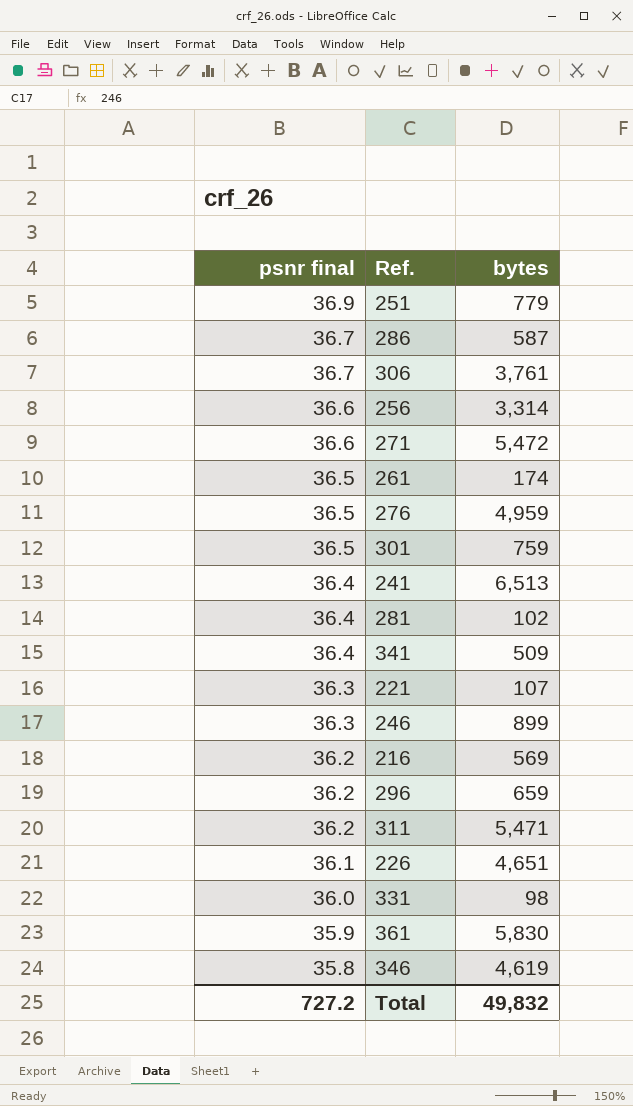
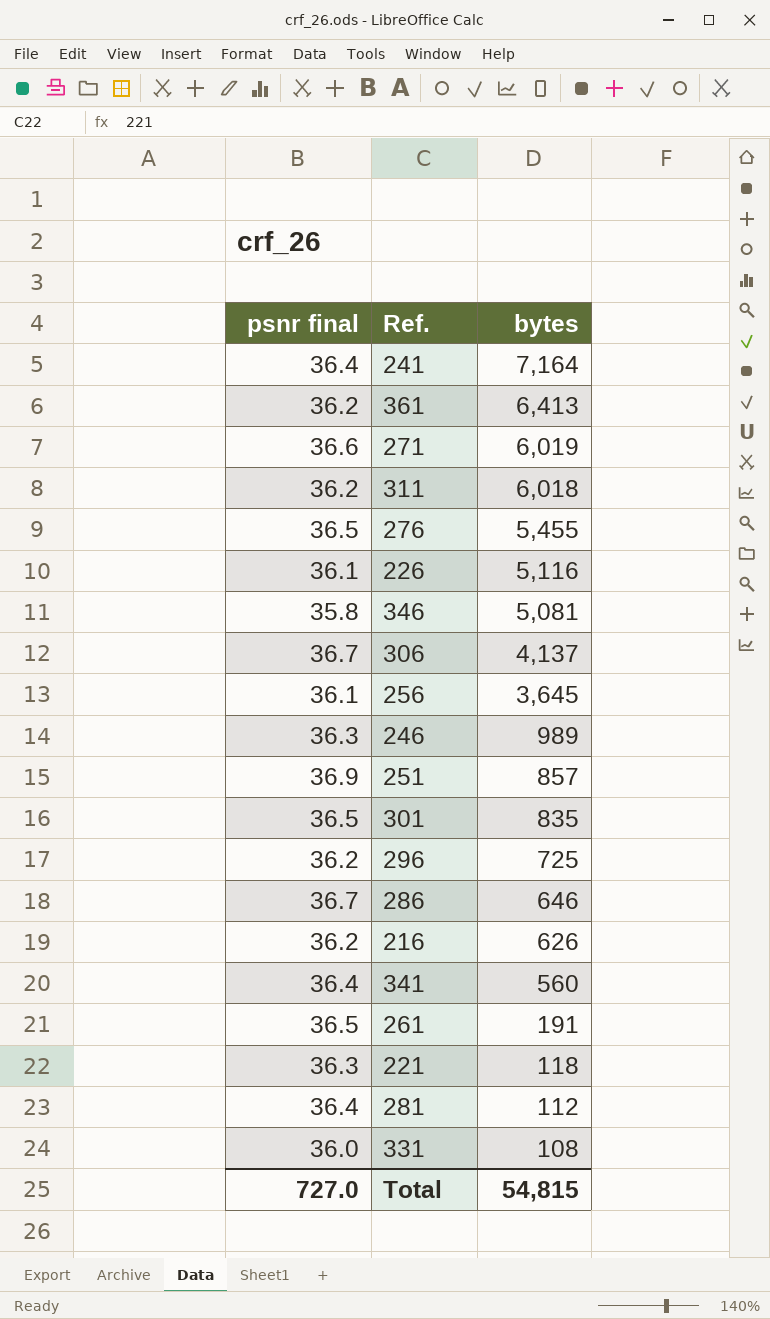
row order: psnr final descending -> bytes descending
241 | bytes: 6,513 -> 7,164
361 | psnr final: 35.9 -> 36.2
361 | bytes: 5,830 -> 6,413
271 | bytes: 5,472 -> 6,019
311 | bytes: 5,471 -> 6,018
276 | bytes: 4,959 -> 5,455
226 | bytes: 4,651 -> 5,116
346 | bytes: 4,619 -> 5,081
306 | bytes: 3,761 -> 4,137
256 | psnr final: 36.6 -> 36.1
256 | bytes: 3,314 -> 3,645
246 | bytes: 899 -> 989
251 | bytes: 779 -> 857
301 | bytes: 759 -> 835
296 | bytes: 659 -> 725
286 | bytes: 587 -> 646
216 | bytes: 569 -> 626
341 | bytes: 509 -> 560
261 | bytes: 174 -> 191
221 | bytes: 107 -> 118
281 | bytes: 102 -> 112
331 | bytes: 98 -> 108
Total | psnr final: 727.2 -> 727.0
Total | bytes: 49,832 -> 54,815

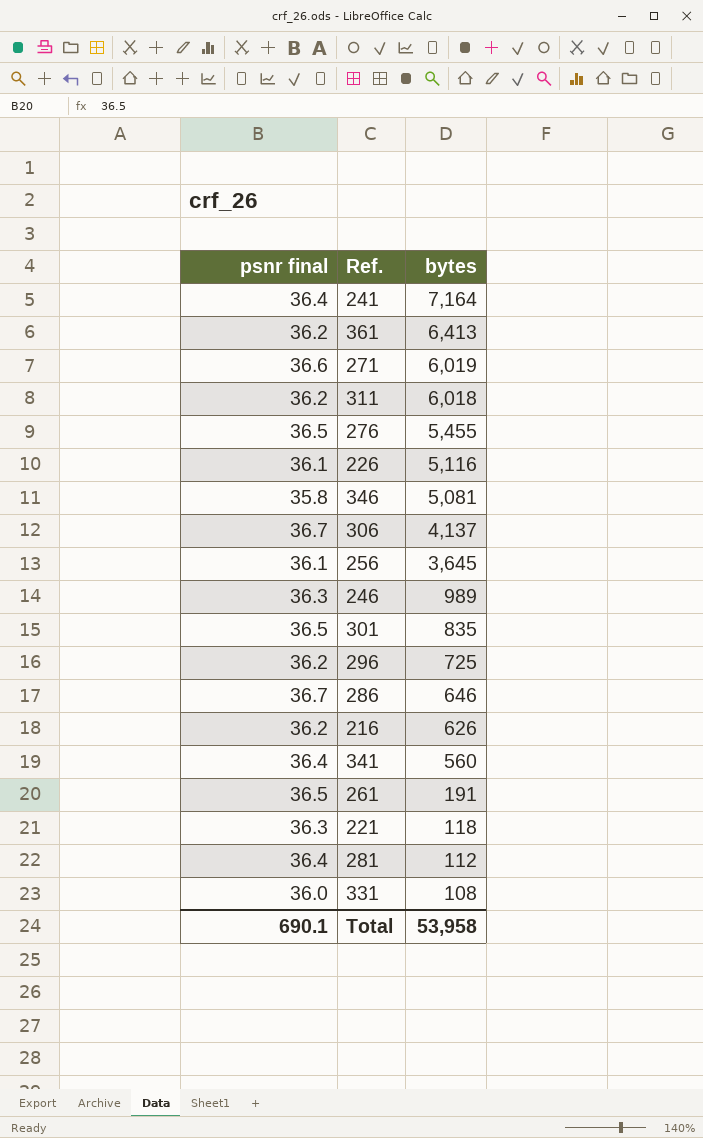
row 251: 36.9 | 857 -> none
Total | psnr final: 727.0 -> 690.1
Total | bytes: 54,815 -> 53,958

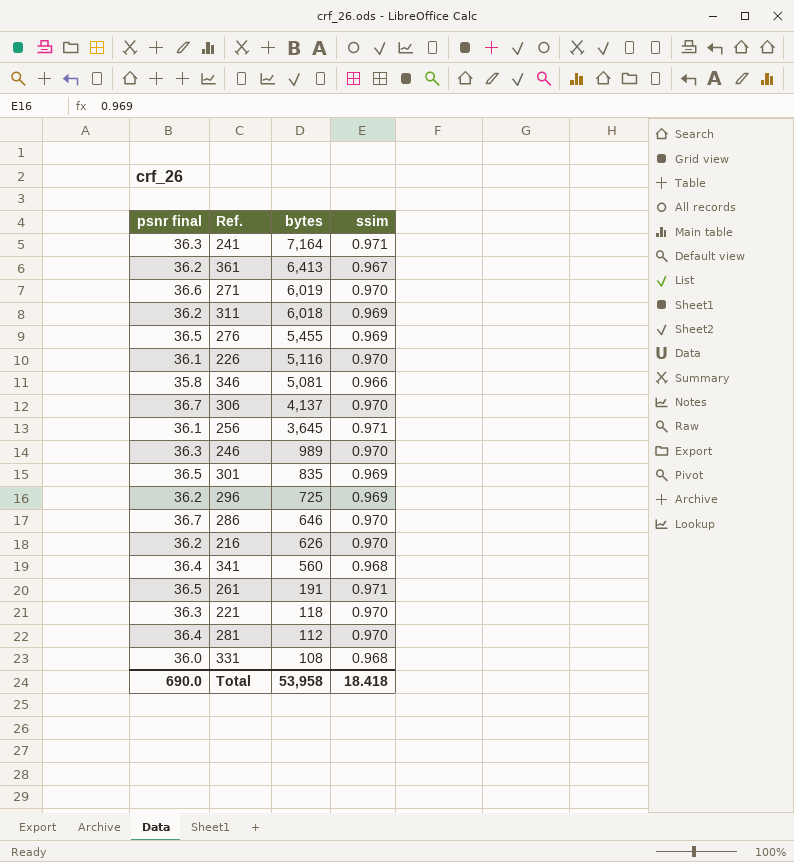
column ssim | position: none -> 4
241 | psnr final: 36.4 -> 36.3
Total | psnr final: 690.1 -> 690.0

